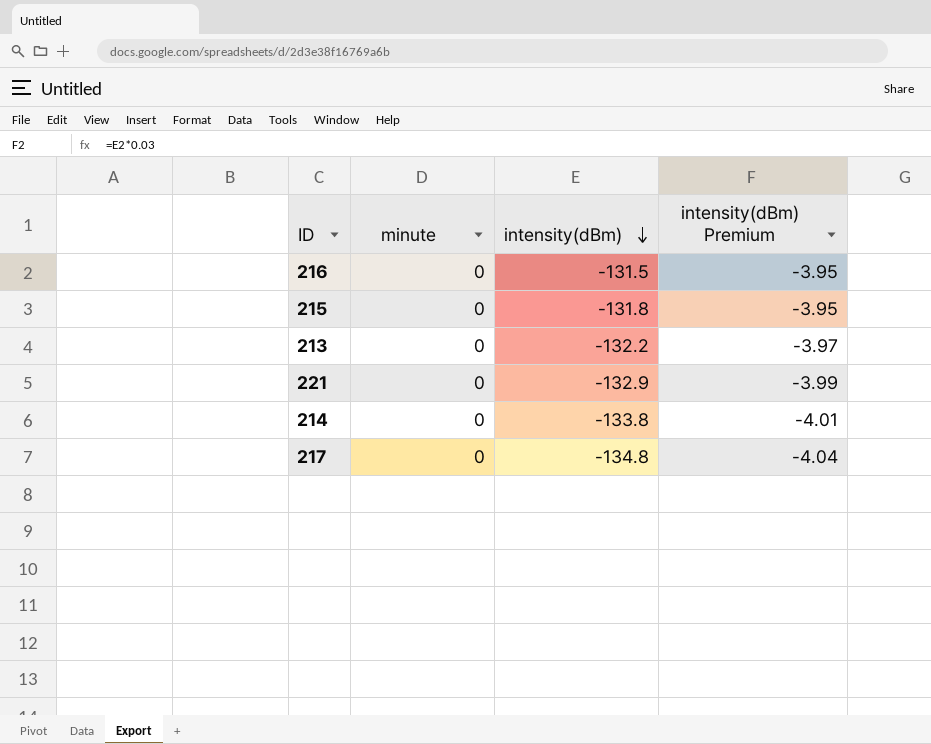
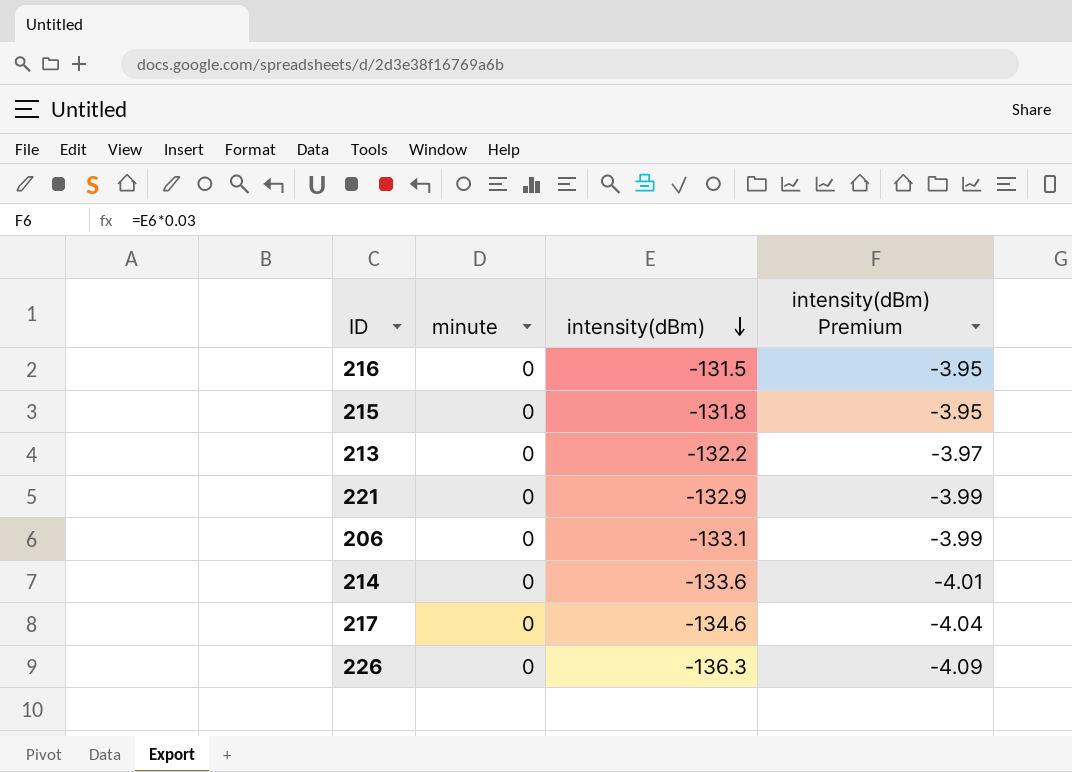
row 206: none -> 0 | -133.1 | -3.99
214 | intensity(dBm): -133.8 -> -133.6
217 | intensity(dBm): -134.8 -> -134.6
row 226: none -> 0 | -136.3 | -4.09

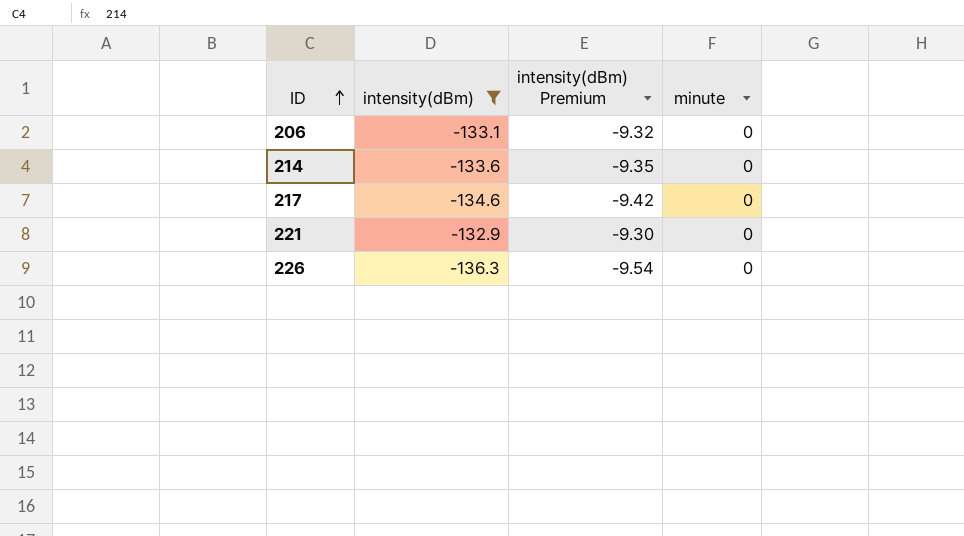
filter: none -> intensity(dBm) <= -132.9
row order: intensity(dBm) descending -> ID ascending
column intensity(dBm) Premium | formula: [intensity(dBm)] * 0.03 -> [intensity(dBm)] * 0.07
column minute | position: 2 -> 4

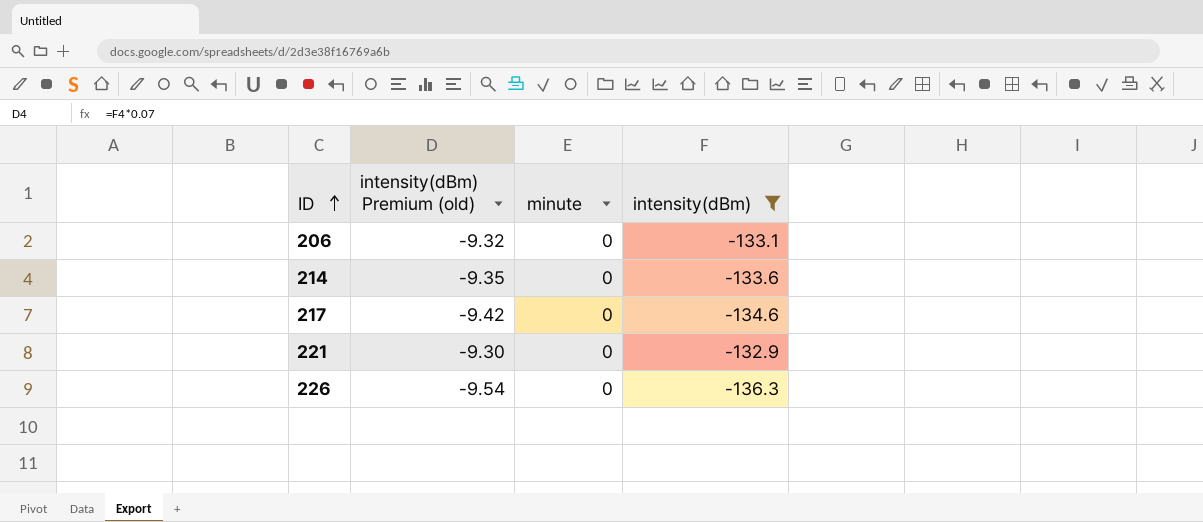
column name: intensity(dBm) Premium -> intensity(dBm) Premium (old)
column intensity(dBm) | position: 2 -> 4

